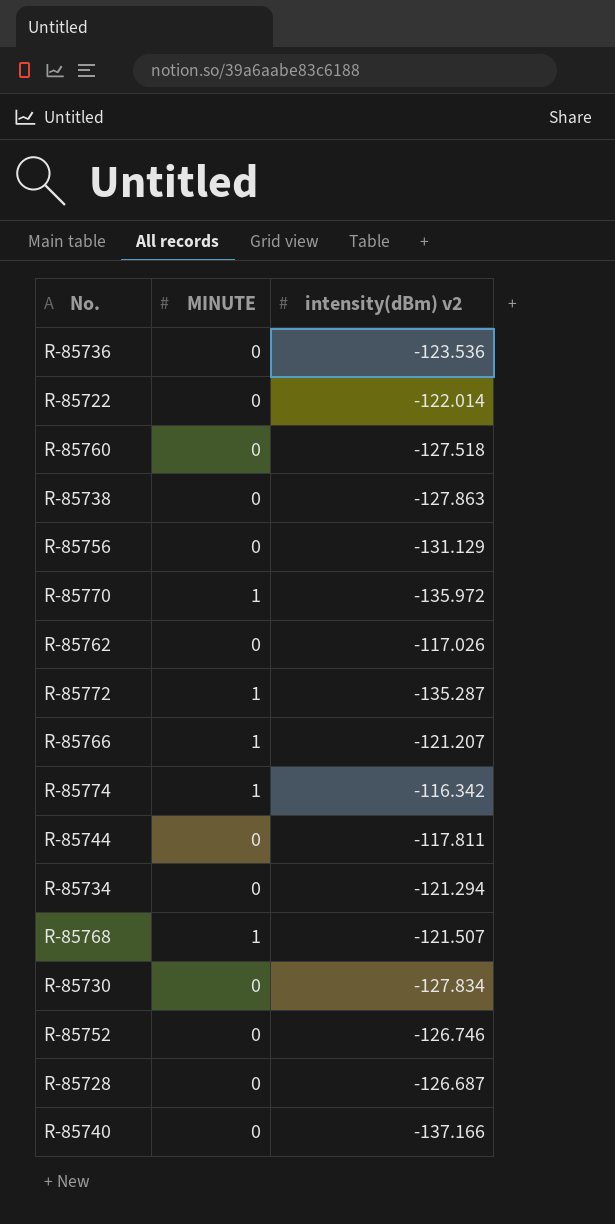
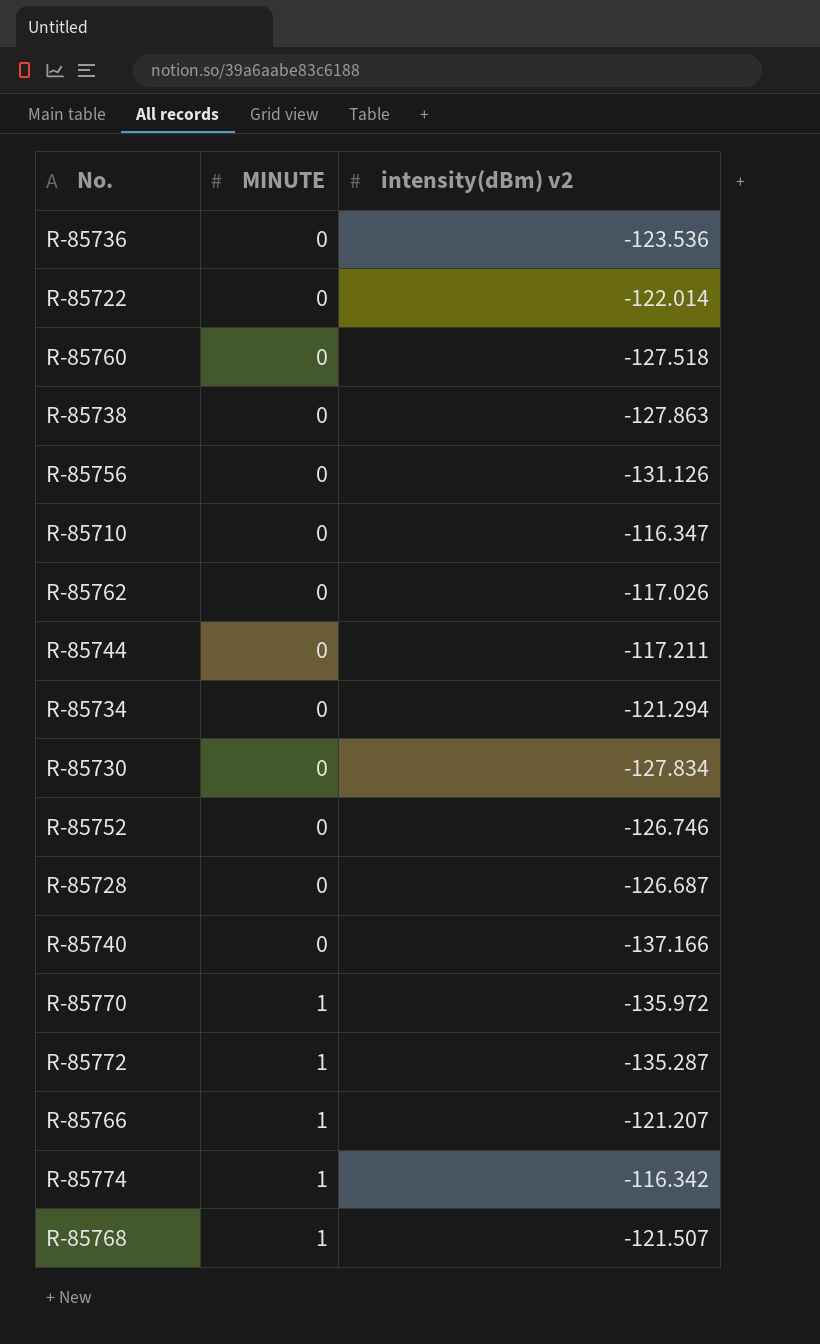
row order: none -> MINUTE ascending
R-85756 | intensity(dBm) v2: -131.129 -> -131.126
row R-85710: none -> 0 | -116.347
R-85744 | intensity(dBm) v2: -117.811 -> -117.211

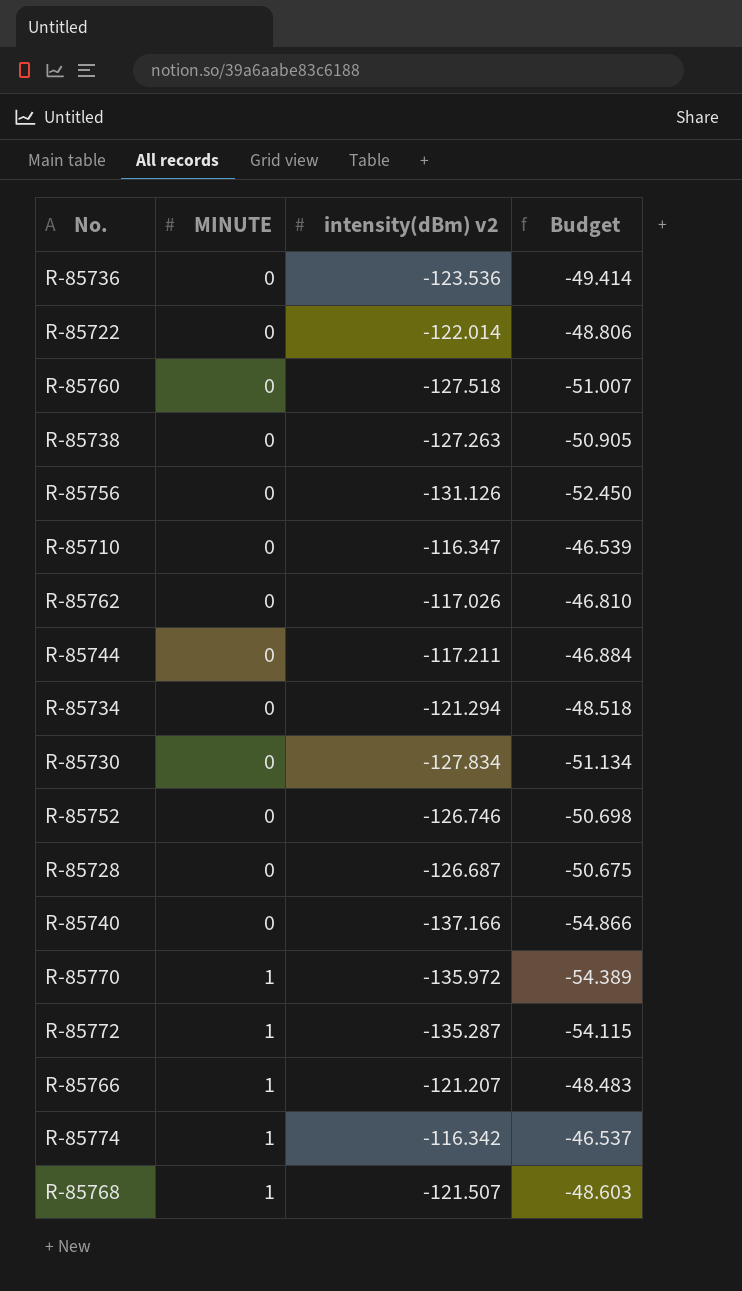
column Budget | formula: none -> [intensity(dBm) v2] * 0.4
R-85738 | intensity(dBm) v2: -127.863 -> -127.263

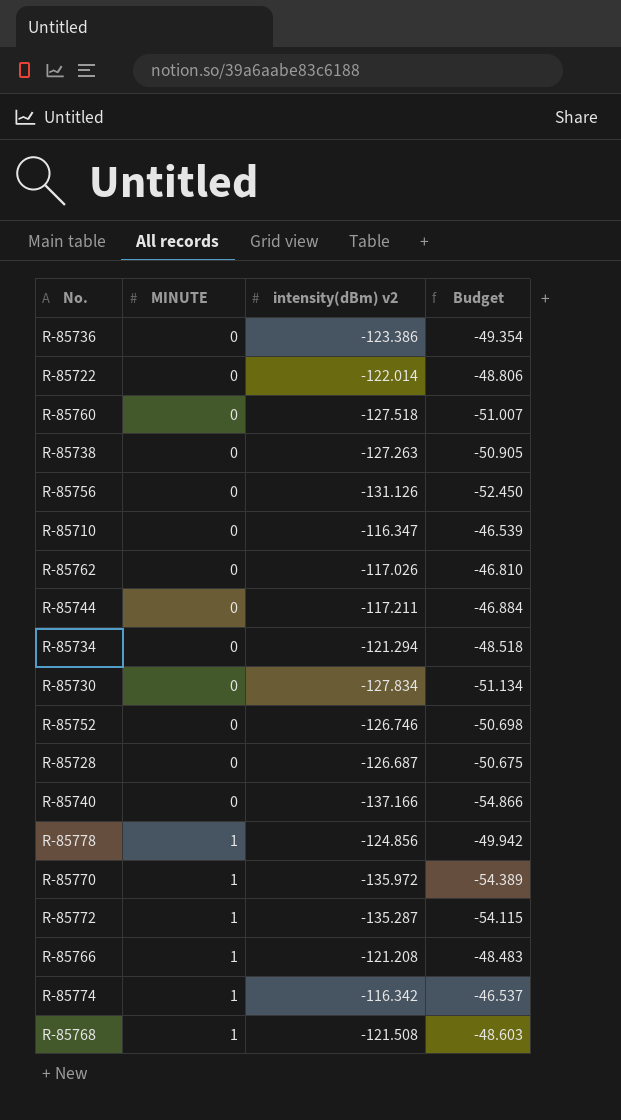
R-85736 | intensity(dBm) v2: -123.536 -> -123.386
R-85736 | Budget: -49.414 -> -49.354
row R-85778: none -> 1 | -124.856 | -49.942
R-85766 | intensity(dBm) v2: -121.207 -> -121.208
R-85768 | intensity(dBm) v2: -121.507 -> -121.508

